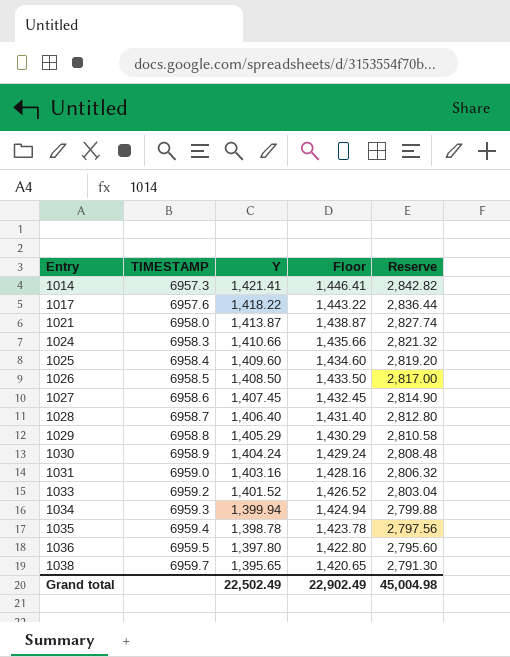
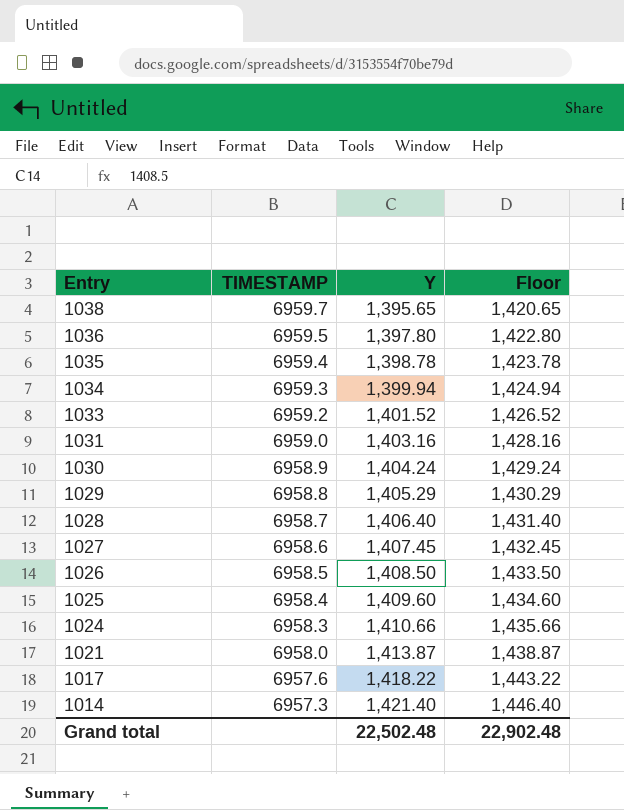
row order: Entry ascending -> Entry descending
column Reserve | formula: [Y] * 2 -> none
1014 | Y: 1,421.41 -> 1,421.40
1014 | Floor: 1,446.41 -> 1,446.40
Grand total | Y: 22,502.49 -> 22,502.48
Grand total | Floor: 22,902.49 -> 22,902.48

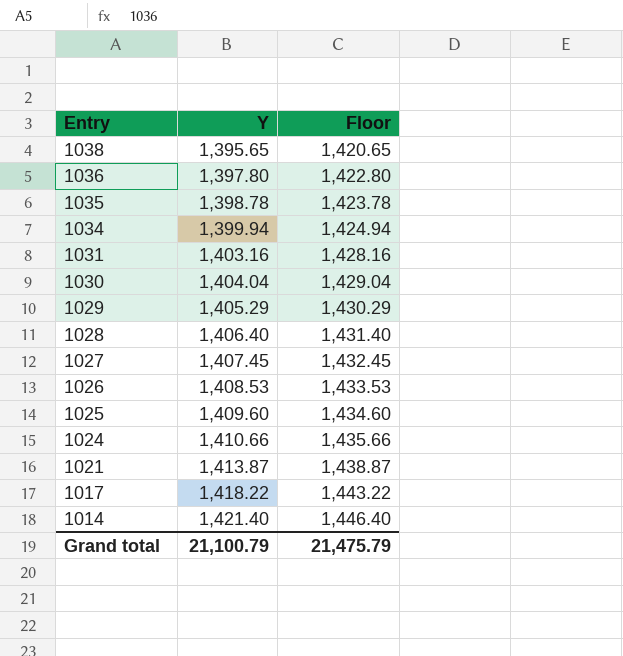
column TIMESTAMP | position: 2 -> none
row 1033: 6959.2 | 1,401.52 | 1,426.52 -> none
1030 | Y: 1,404.24 -> 1,404.04
1030 | Floor: 1,429.24 -> 1,429.04
1026 | Y: 1,408.50 -> 1,408.53
1026 | Floor: 1,433.50 -> 1,433.53
Grand total | Y: 22,502.48 -> 21,100.79
Grand total | Floor: 22,902.48 -> 21,475.79

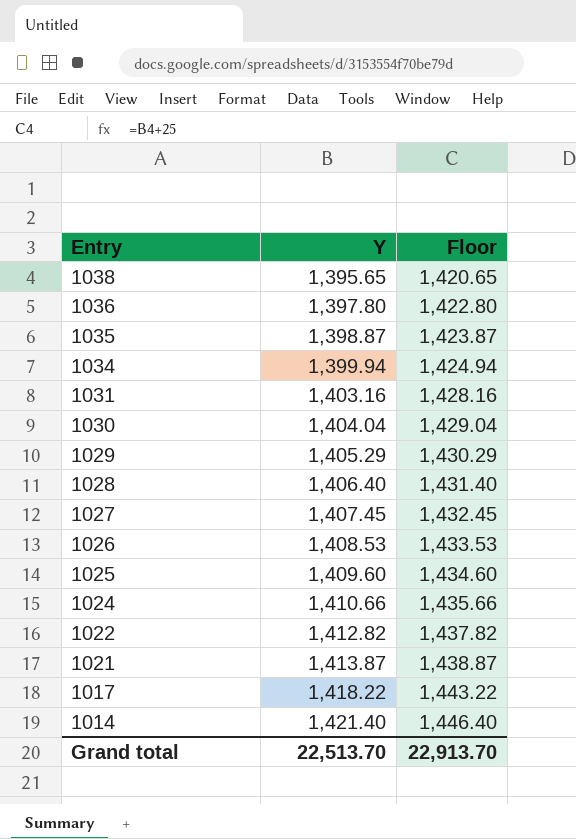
1035 | Y: 1,398.78 -> 1,398.87
1035 | Floor: 1,423.78 -> 1,423.87
row 1022: none -> 1,412.82 | 1,437.82
Grand total | Y: 21,100.79 -> 22,513.70
Grand total | Floor: 21,475.79 -> 22,913.70

